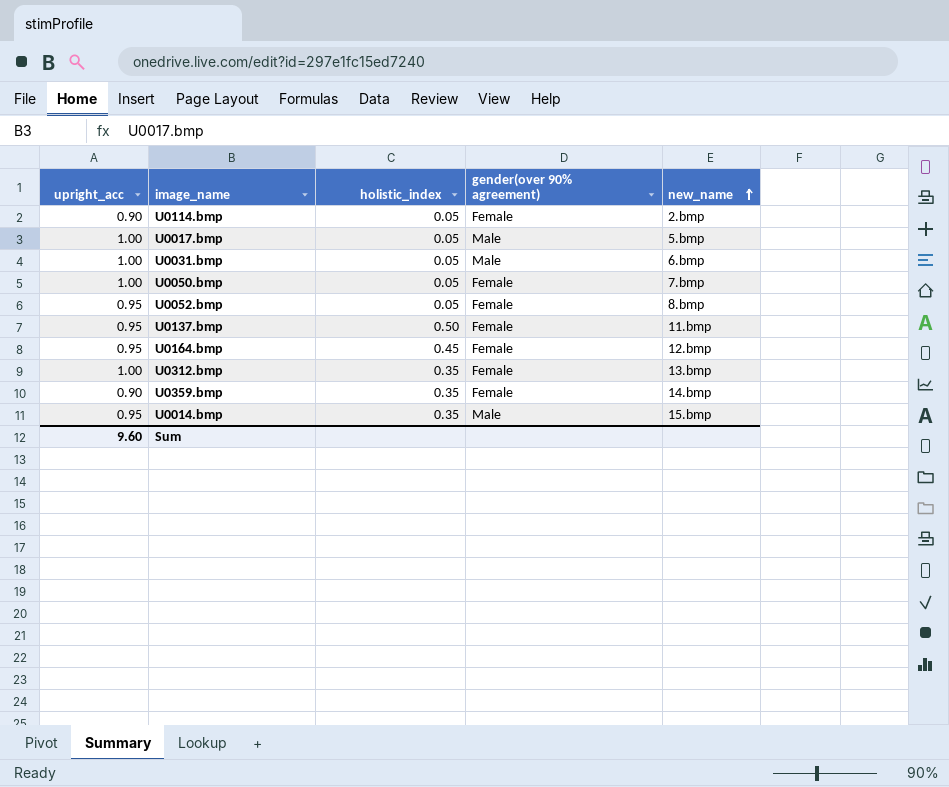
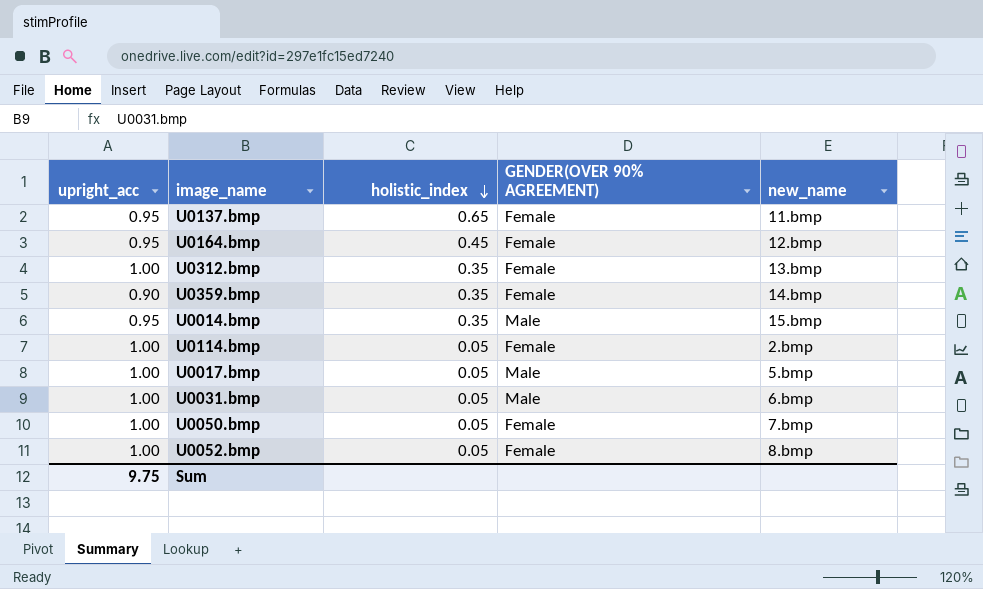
row order: new_name ascending -> holistic_index descending
column name: gender(over 90% agreement) -> GENDER(OVER 90% AGREEMENT)
U0137.bmp | holistic_index: 0.50 -> 0.65
U0114.bmp | upright_acc: 0.90 -> 1.00
U0052.bmp | upright_acc: 0.95 -> 1.00
Sum | upright_acc: 9.60 -> 9.75

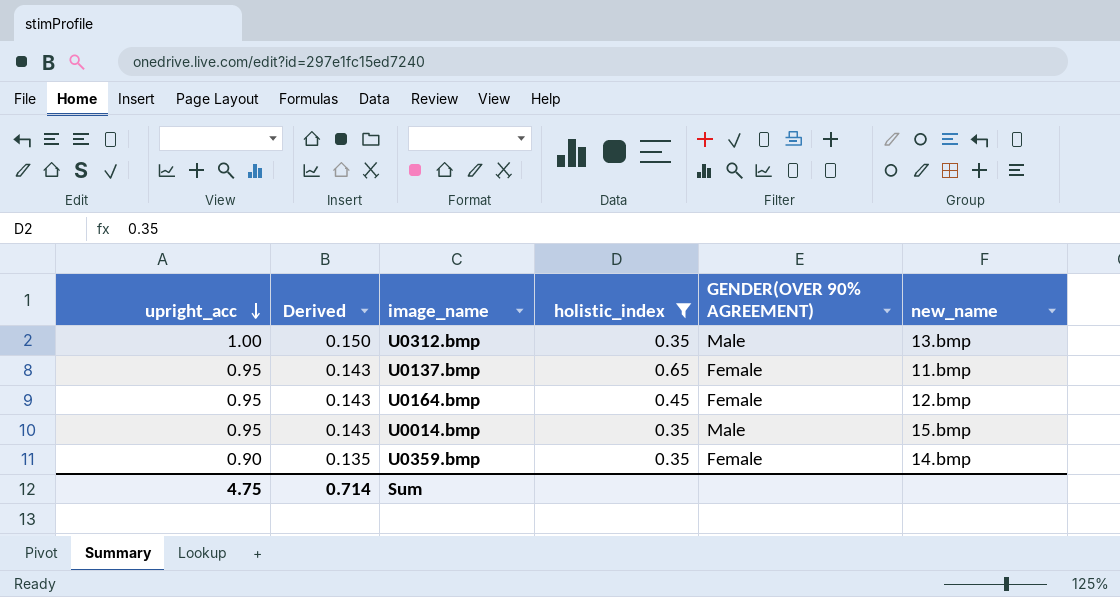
filter: none -> holistic_index != 0.05
row order: holistic_index descending -> upright_acc descending
column Derived | formula: none -> [upright_acc] * 0.15
U0312.bmp | GENDER(OVER 90% AGREEMENT): Female -> Male
Sum | upright_acc: 9.75 -> 4.75

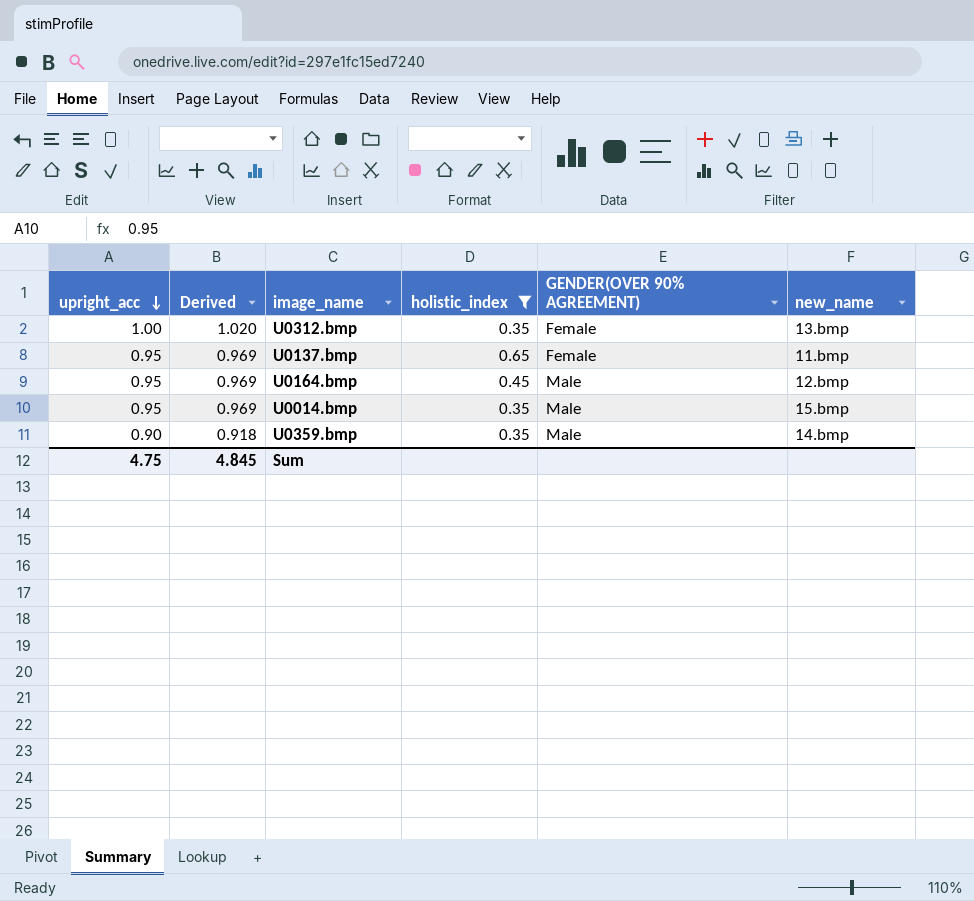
column Derived | formula: [upright_acc] * 0.15 -> [upright_acc] * 1.02
U0312.bmp | GENDER(OVER 90% AGREEMENT): Male -> Female
U0164.bmp | GENDER(OVER 90% AGREEMENT): Female -> Male
U0359.bmp | GENDER(OVER 90% AGREEMENT): Female -> Male
Sum | Derived: 0.714 -> 4.845

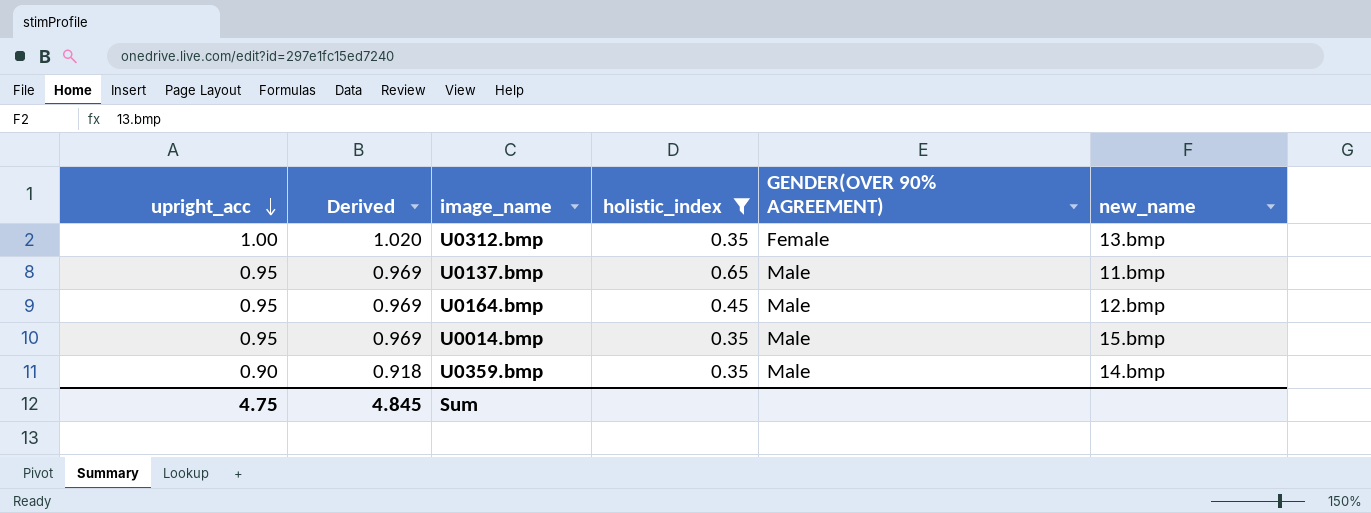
U0137.bmp | GENDER(OVER 90% AGREEMENT): Female -> Male

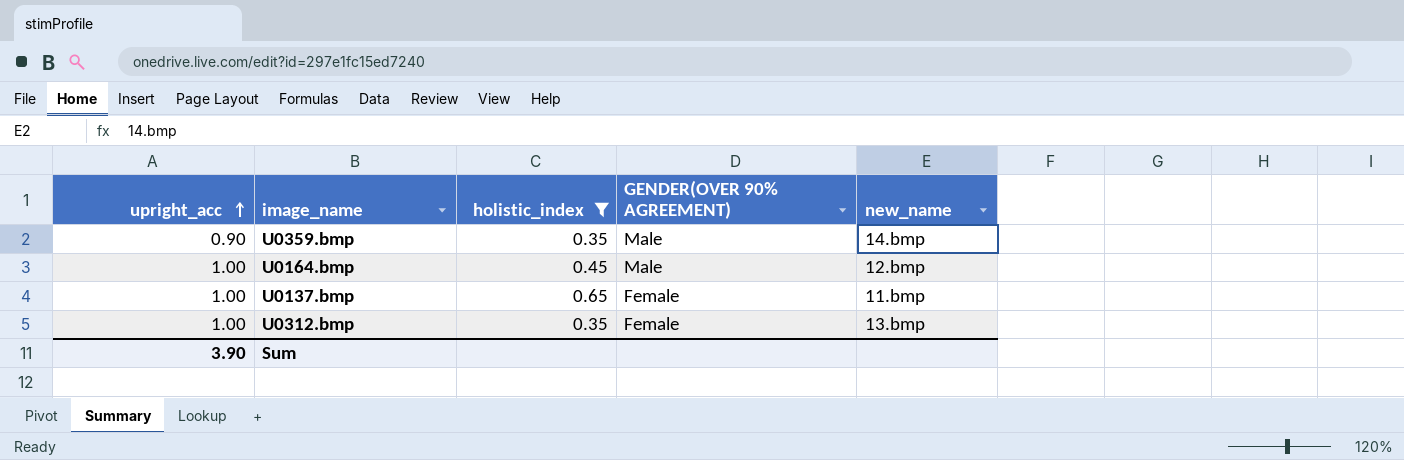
row order: upright_acc descending -> upright_acc ascending
column Derived | formula: [upright_acc] * 1.02 -> none
row U0014.bmp: 0.95 | 0.969 | 0.35 | Male | 15.bmp -> none
U0164.bmp | upright_acc: 0.95 -> 1.00
U0137.bmp | upright_acc: 0.95 -> 1.00
U0137.bmp | GENDER(OVER 90% AGREEMENT): Male -> Female
Sum | upright_acc: 4.75 -> 3.90

